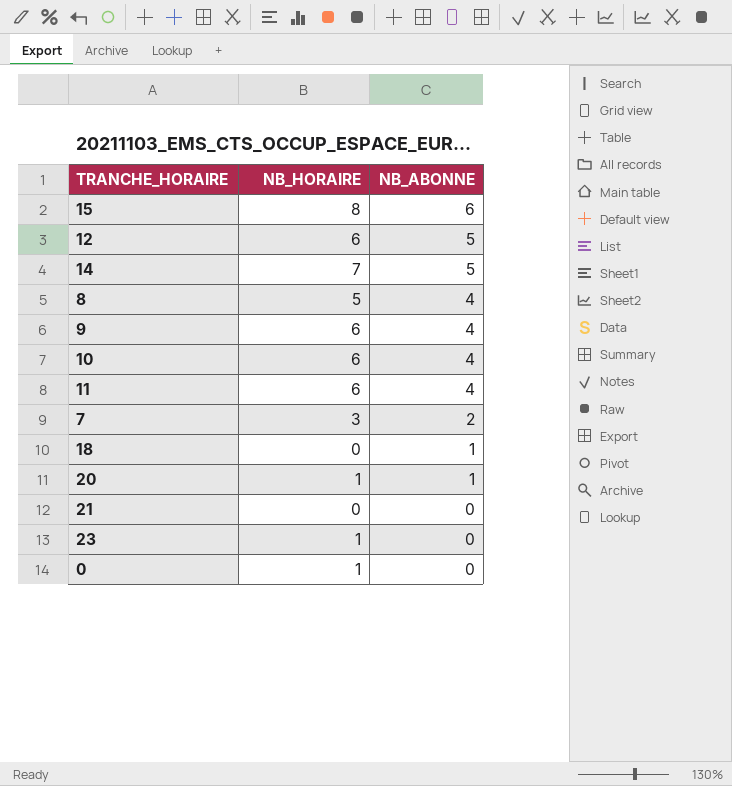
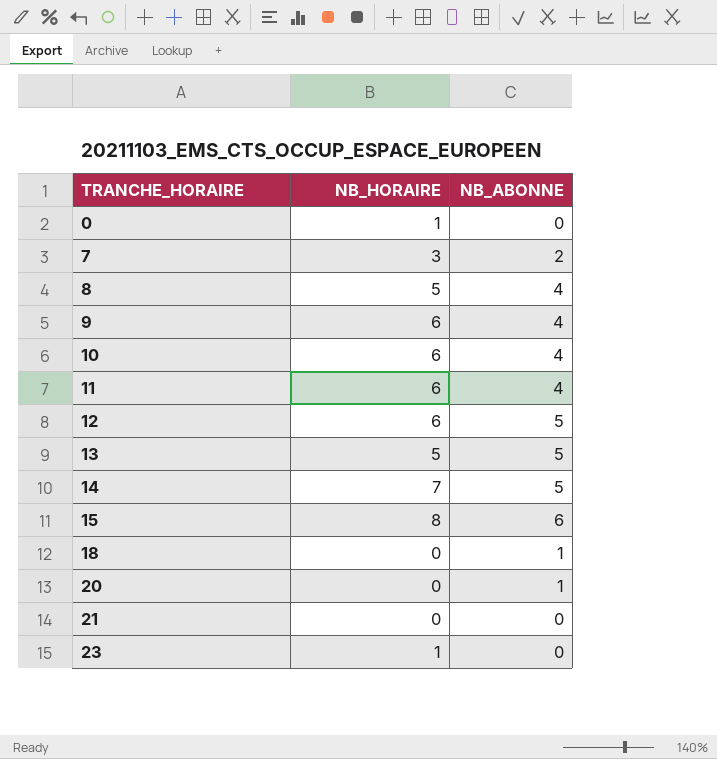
row order: NB_ABONNE descending -> TRANCHE_HORAIRE ascending
row 13: none -> 5 | 5
20 | NB_HORAIRE: 1 -> 0

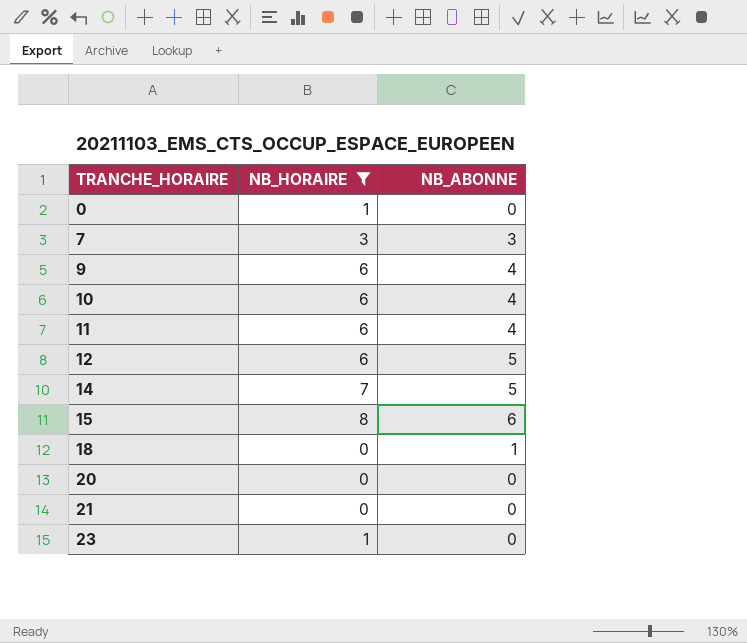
filter: none -> NB_HORAIRE != 5
7 | NB_ABONNE: 2 -> 3
20 | NB_ABONNE: 1 -> 0

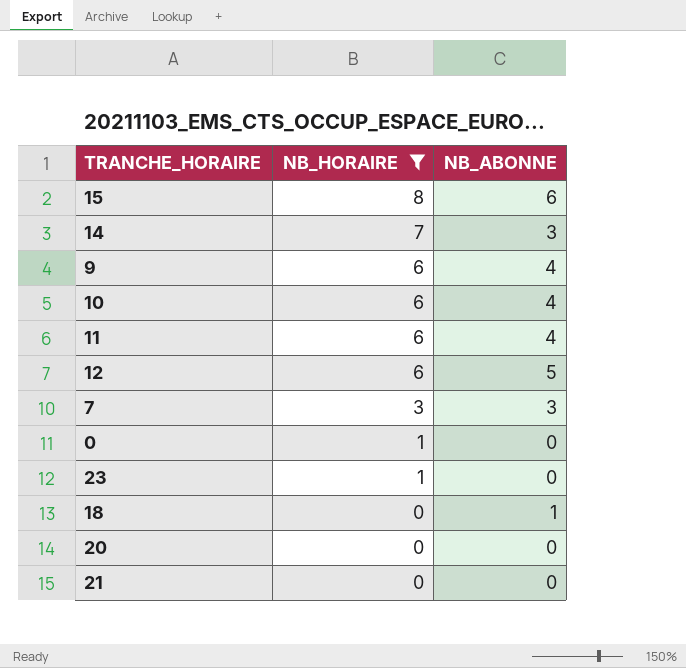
row order: TRANCHE_HORAIRE ascending -> NB_HORAIRE descending
14 | NB_ABONNE: 5 -> 3

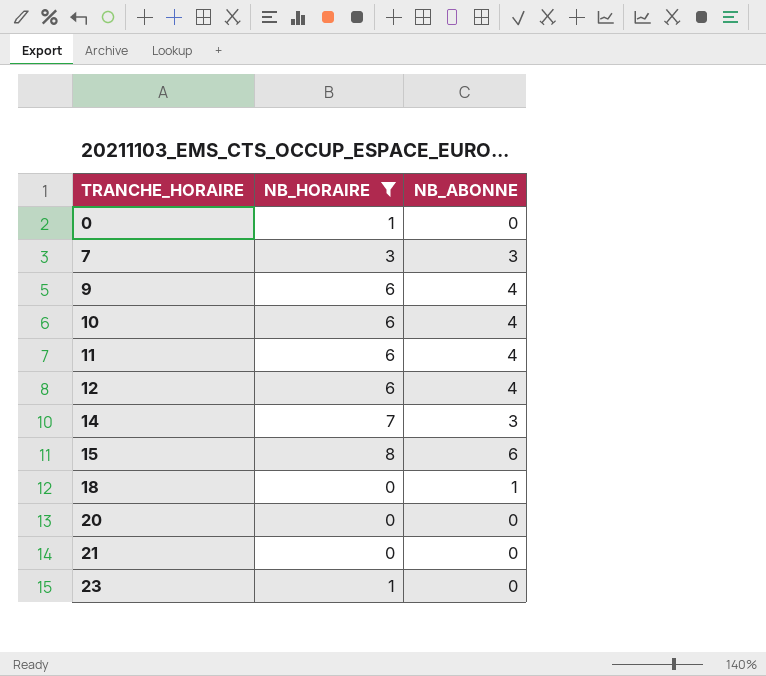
row order: NB_HORAIRE descending -> TRANCHE_HORAIRE ascending
12 | NB_ABONNE: 5 -> 4

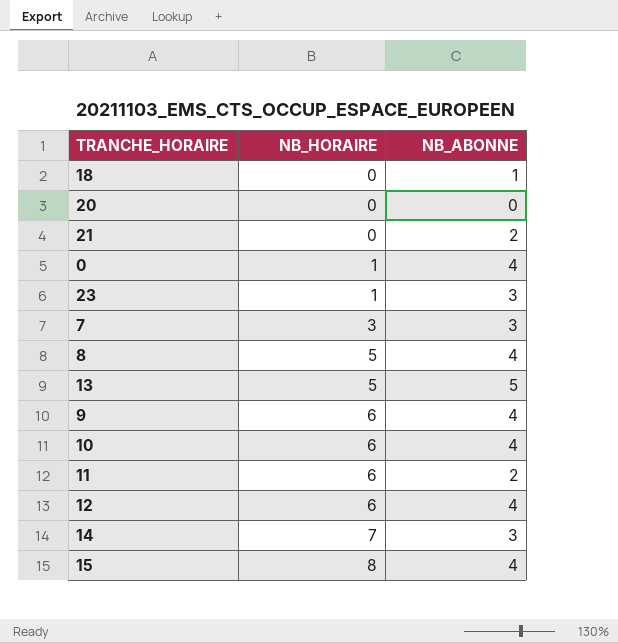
filter: NB_HORAIRE != 5 -> none
row order: TRANCHE_HORAIRE ascending -> NB_HORAIRE ascending
21 | NB_ABONNE: 0 -> 2
0 | NB_ABONNE: 0 -> 4
23 | NB_ABONNE: 0 -> 3
11 | NB_ABONNE: 4 -> 2
15 | NB_ABONNE: 6 -> 4

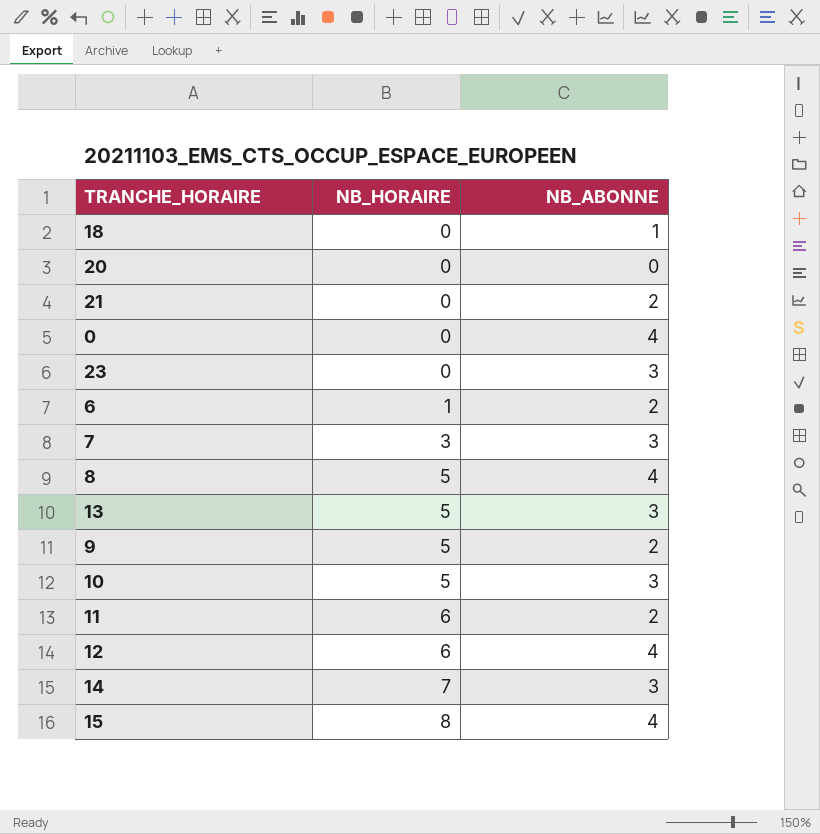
0 | NB_HORAIRE: 1 -> 0
23 | NB_HORAIRE: 1 -> 0
row 6: none -> 1 | 2
13 | NB_ABONNE: 5 -> 3
9 | NB_HORAIRE: 6 -> 5
9 | NB_ABONNE: 4 -> 2
10 | NB_HORAIRE: 6 -> 5
10 | NB_ABONNE: 4 -> 3

